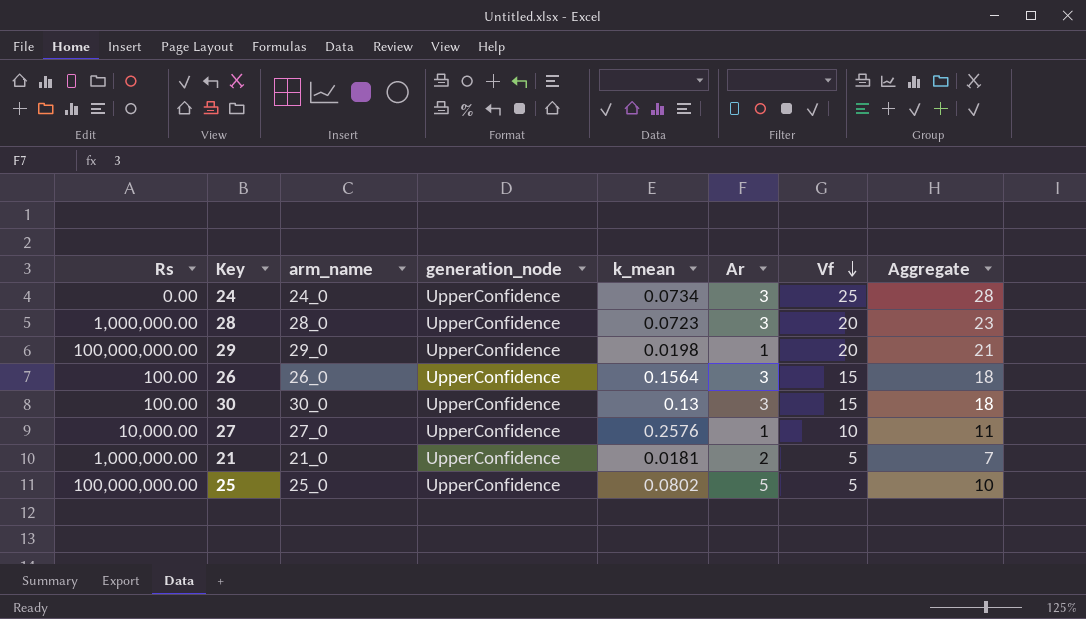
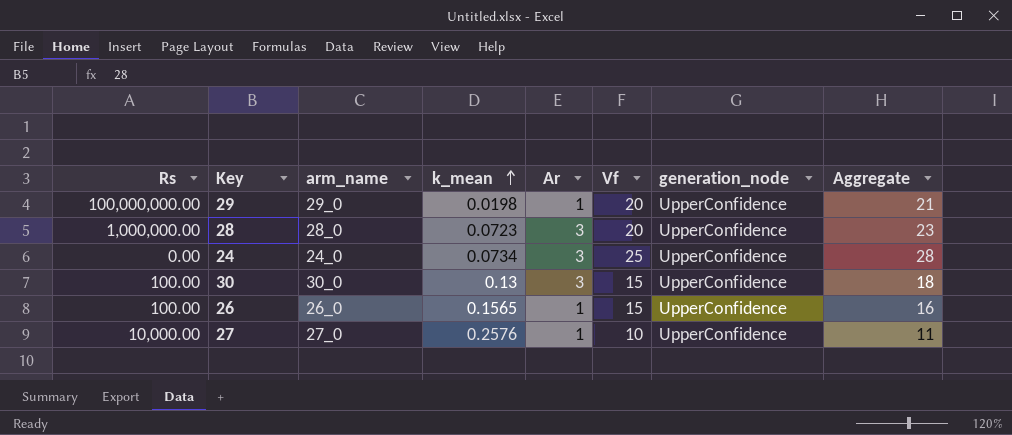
row order: Vf descending -> k_mean ascending
column generation_node | position: 4 -> 7
row 21: 1,000,000.00 | 21_0 | UpperConfidence | 0.0181 | 2 | 5 | 7 -> none
row 25: 100,000,000.00 | 25_0 | UpperConfidence | 0.0802 | 5 | 5 | 10 -> none
26 | k_mean: 0.1564 -> 0.1565
26 | Ar: 3 -> 1
26 | Aggregate: 18 -> 16

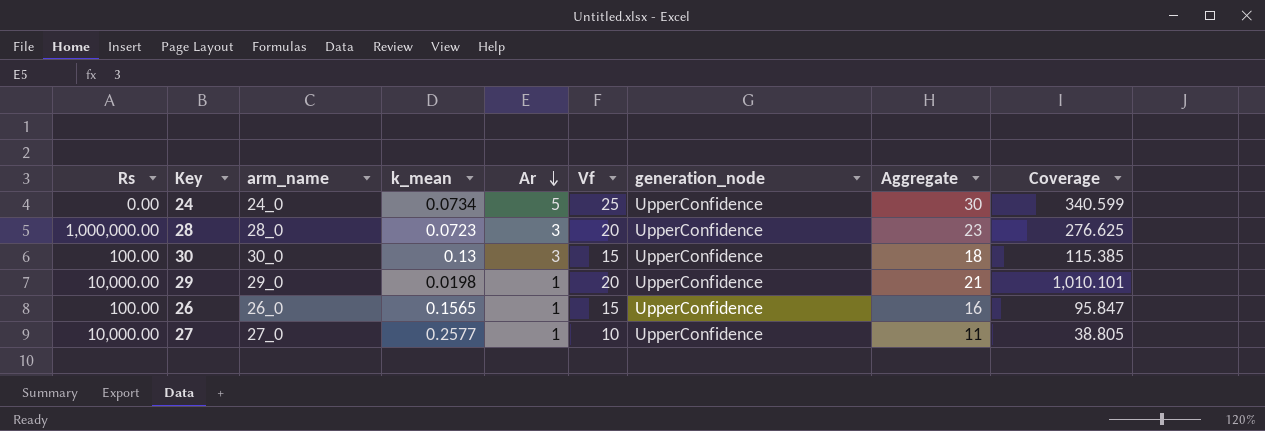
row order: k_mean ascending -> Ar descending
column Coverage | formula: none -> [Vf] / [k_mean]
24 | Ar: 3 -> 5
24 | Aggregate: 28 -> 30
29 | Rs: 100,000,000.00 -> 10,000.00
27 | k_mean: 0.2576 -> 0.2577

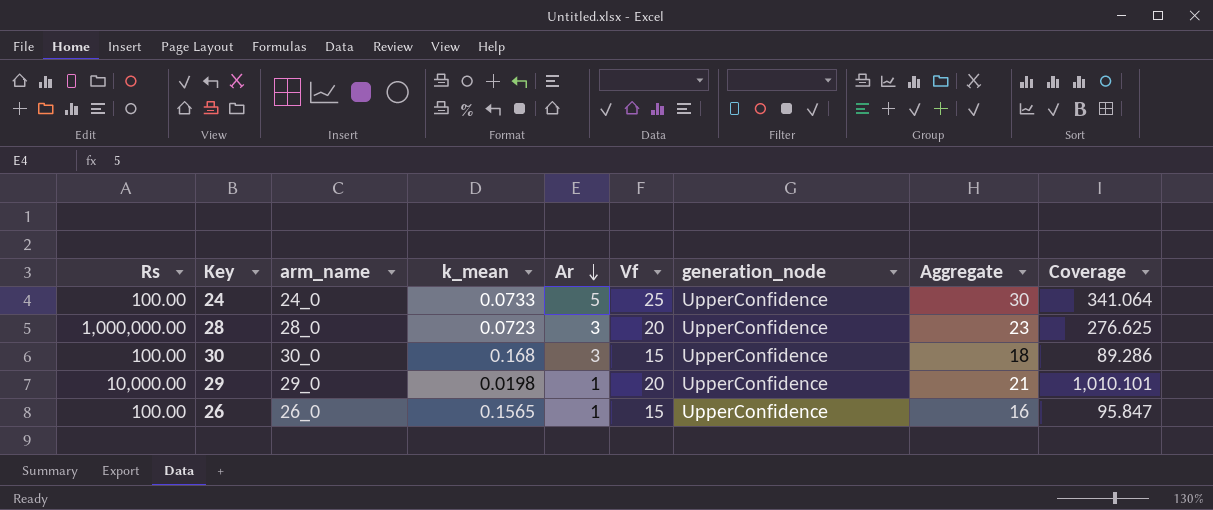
row 27: 10,000.00 | 27_0 | 0.2577 | 1 | 10 | UpperConfidence | 11 | 38.805 -> none
24 | Rs: 0.00 -> 100.00
24 | k_mean: 0.0734 -> 0.0733
24 | Coverage: 340.599 -> 341.064
30 | k_mean: 0.13 -> 0.168
30 | Coverage: 115.385 -> 89.286

